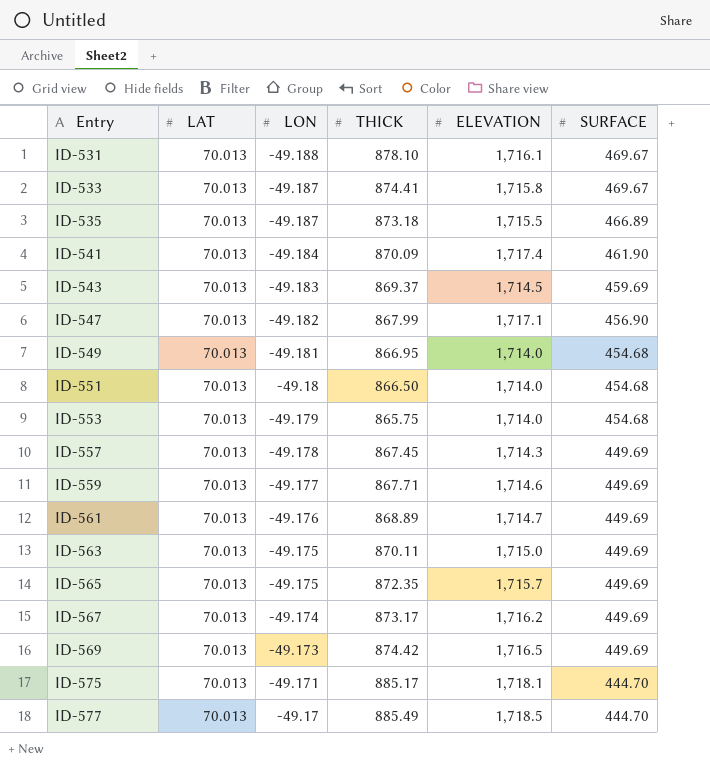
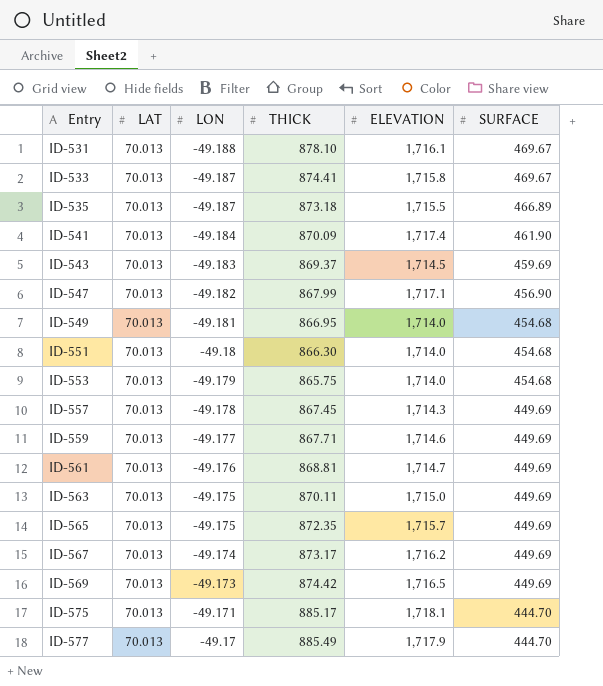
ID-551 | THICK: 866.50 -> 866.30
ID-561 | THICK: 868.89 -> 868.81
ID-577 | ELEVATION: 1,718.5 -> 1,717.9

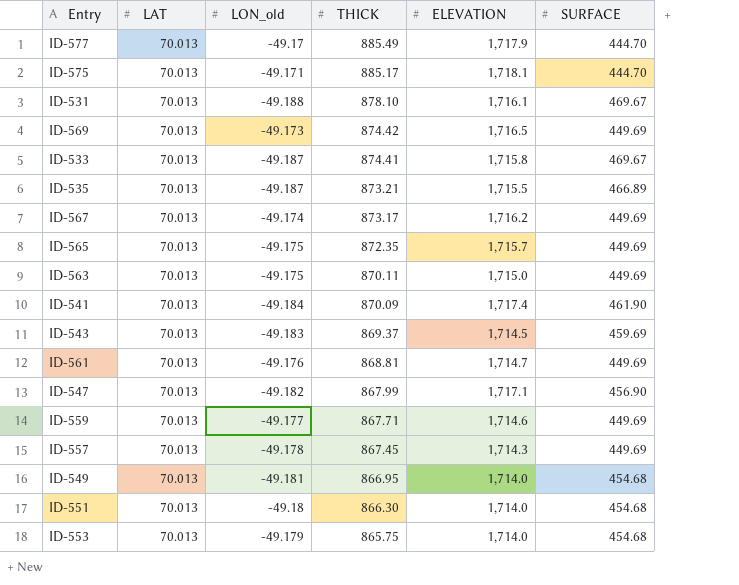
row order: Entry ascending -> THICK descending
column name: LON -> LON_old
ID-535 | THICK: 873.18 -> 873.21

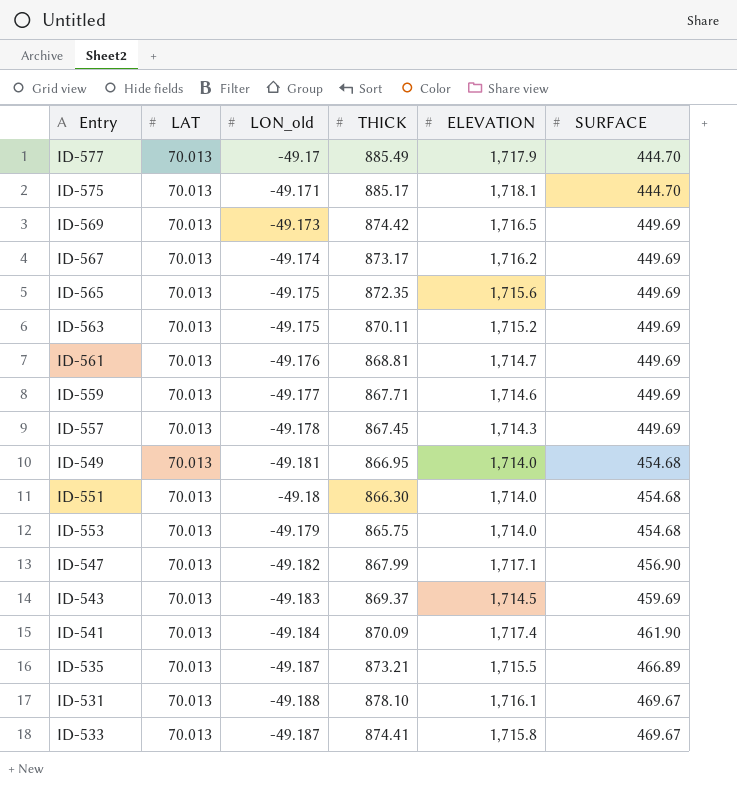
row order: THICK descending -> SURFACE ascending
ID-565 | ELEVATION: 1,715.7 -> 1,715.6
ID-563 | ELEVATION: 1,715.0 -> 1,715.2

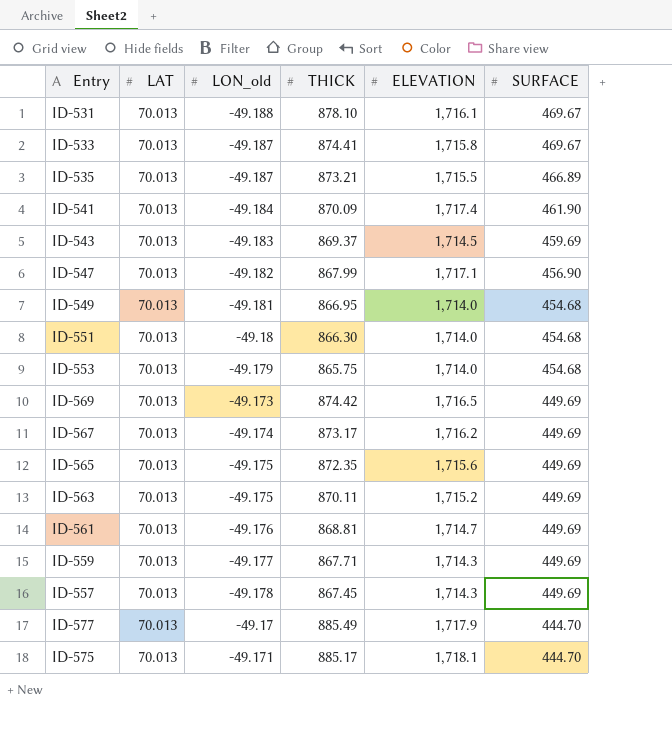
row order: SURFACE ascending -> SURFACE descending
ID-559 | ELEVATION: 1,714.6 -> 1,714.3

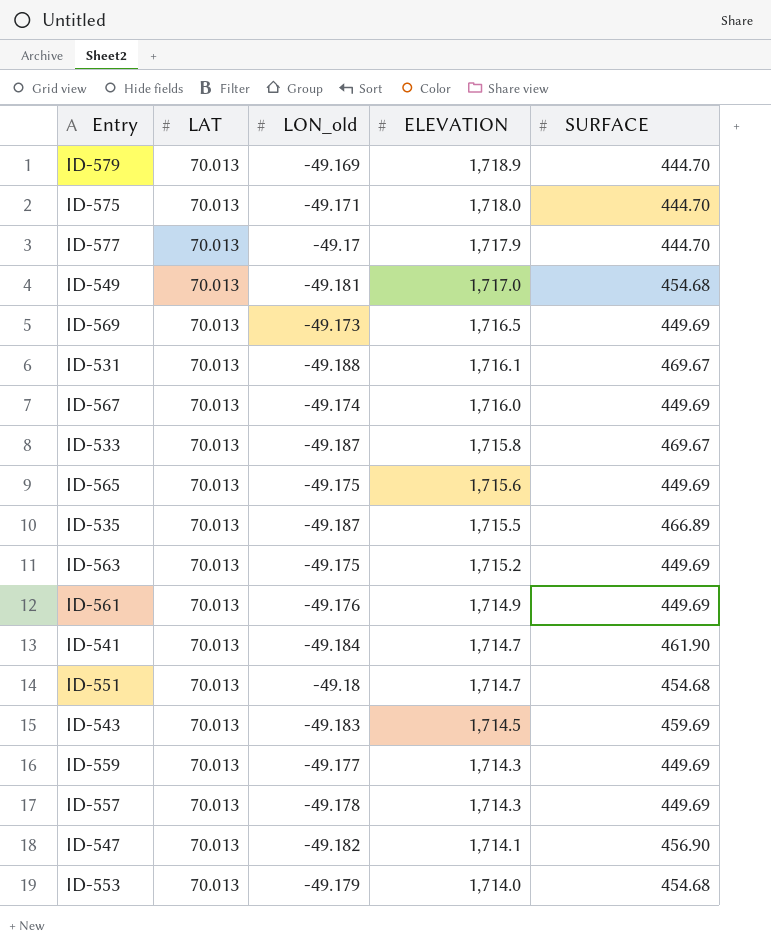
row order: SURFACE descending -> ELEVATION descending
column THICK | position: 4 -> none
row ID-579: none -> 70.013 | -49.169 | 1,718.9 | 444.70
ID-575 | ELEVATION: 1,718.1 -> 1,718.0
ID-549 | ELEVATION: 1,714.0 -> 1,717.0
ID-567 | ELEVATION: 1,716.2 -> 1,716.0
ID-561 | ELEVATION: 1,714.7 -> 1,714.9
ID-541 | ELEVATION: 1,717.4 -> 1,714.7
ID-551 | ELEVATION: 1,714.0 -> 1,714.7
ID-547 | ELEVATION: 1,717.1 -> 1,714.1

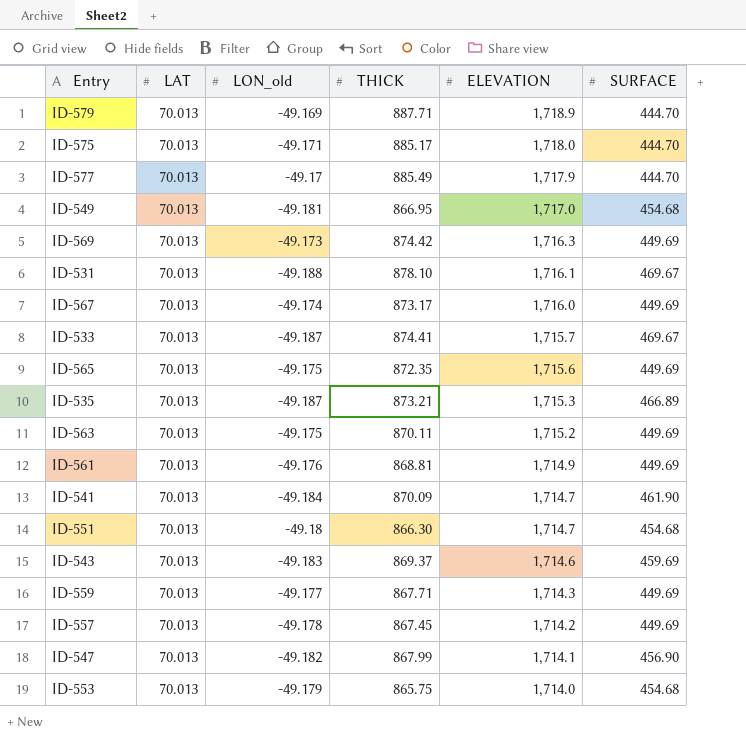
column THICK | position: none -> 4
ID-569 | ELEVATION: 1,716.5 -> 1,716.3
ID-533 | ELEVATION: 1,715.8 -> 1,715.7
ID-535 | ELEVATION: 1,715.5 -> 1,715.3
ID-543 | ELEVATION: 1,714.5 -> 1,714.6
ID-557 | ELEVATION: 1,714.3 -> 1,714.2

